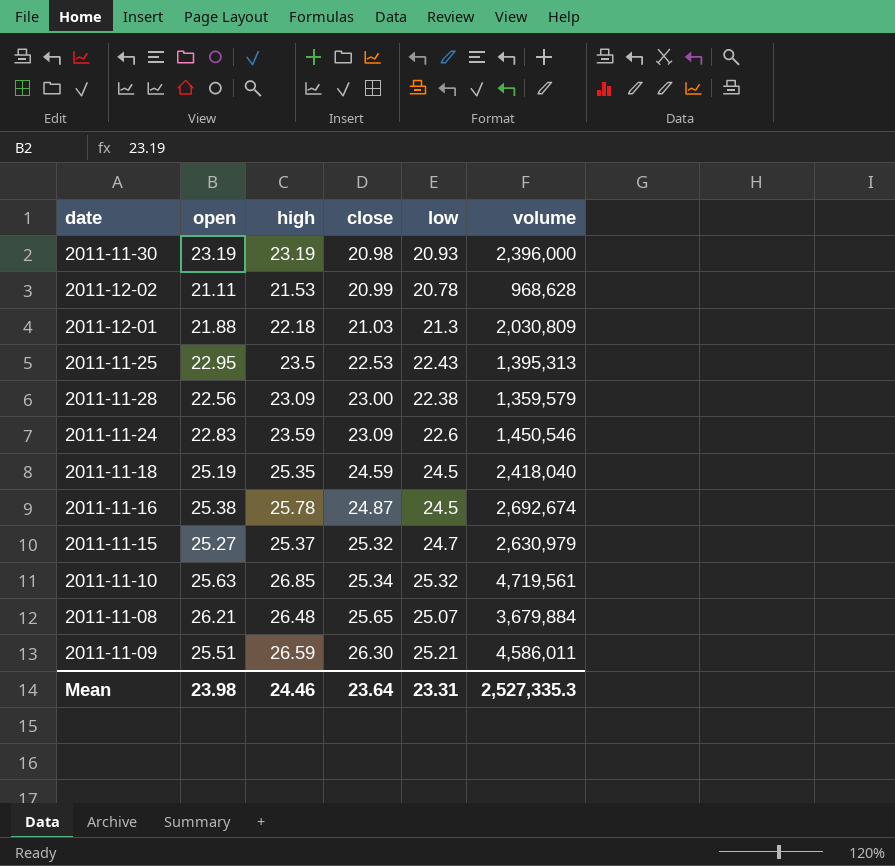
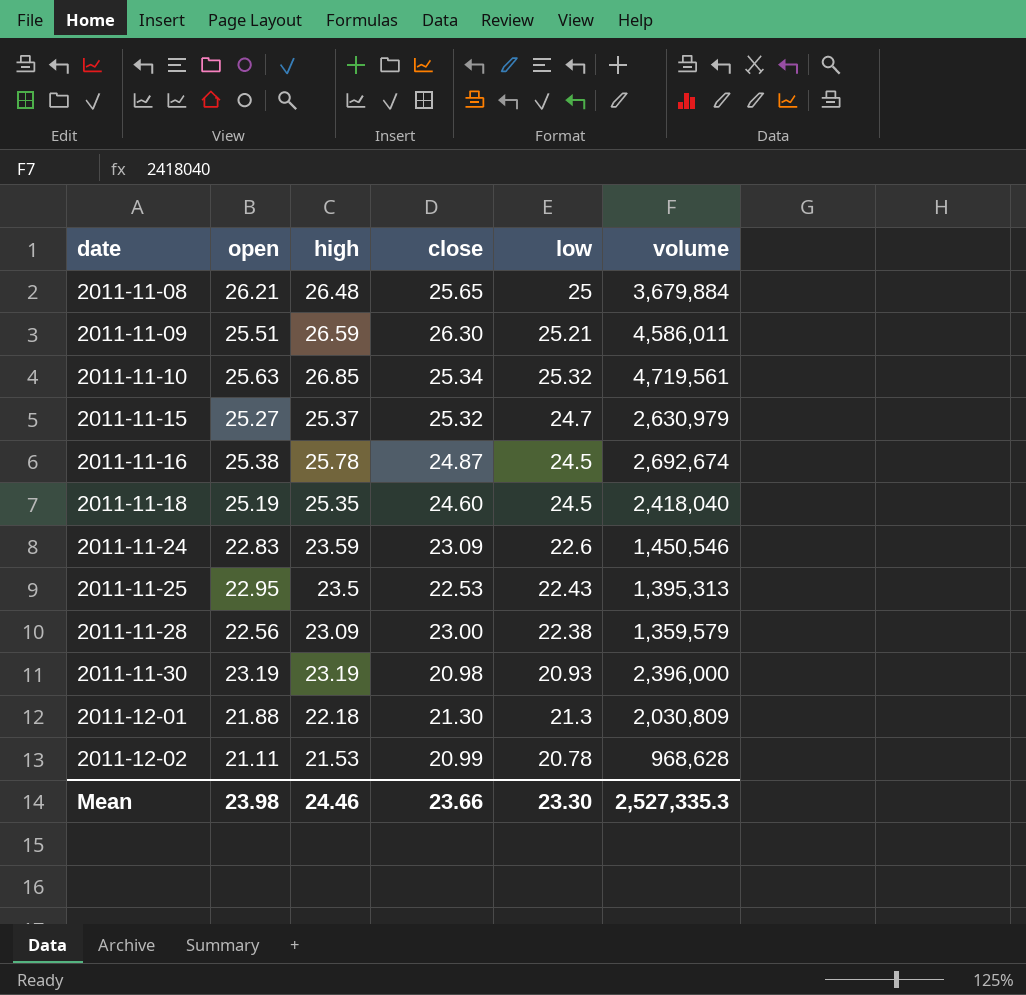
row order: close ascending -> date ascending
2011-11-08 | low: 25.07 -> 25
2011-11-18 | close: 24.59 -> 24.60
2011-12-01 | close: 21.03 -> 21.30
Mean | close: 23.64 -> 23.66
Mean | low: 23.31 -> 23.30

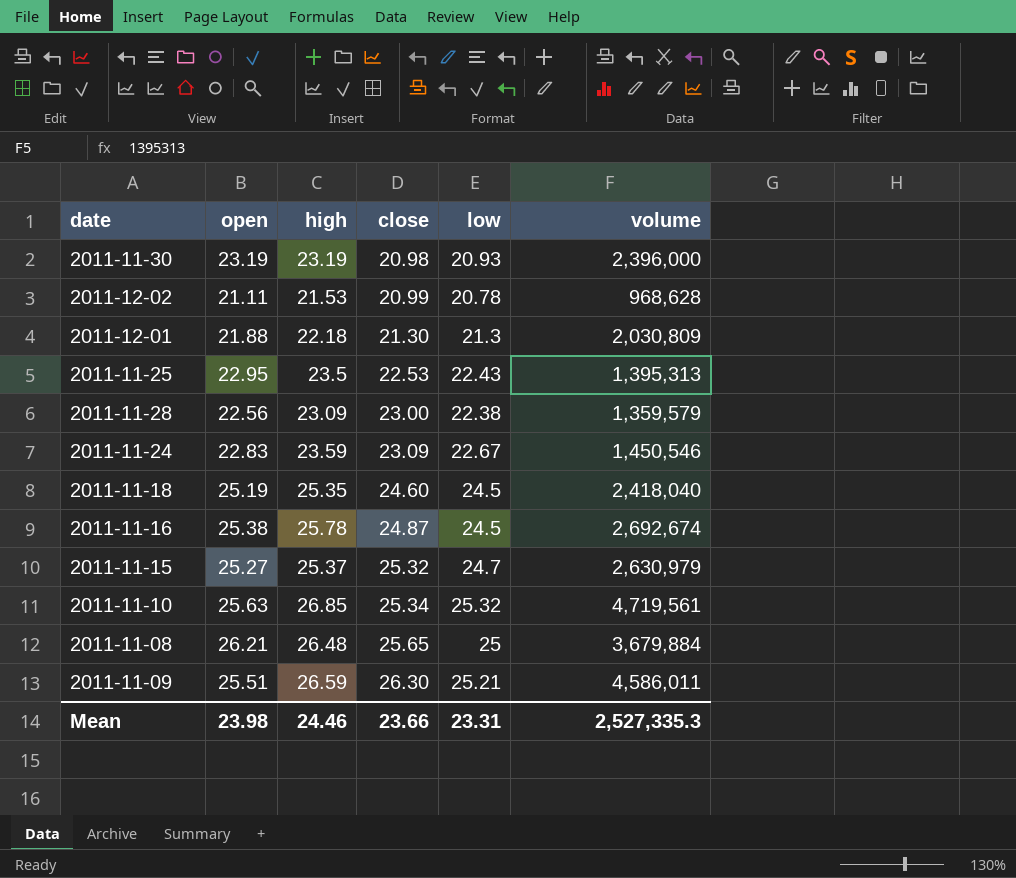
row order: date ascending -> close ascending
2011-11-24 | low: 22.6 -> 22.67
Mean | low: 23.30 -> 23.31

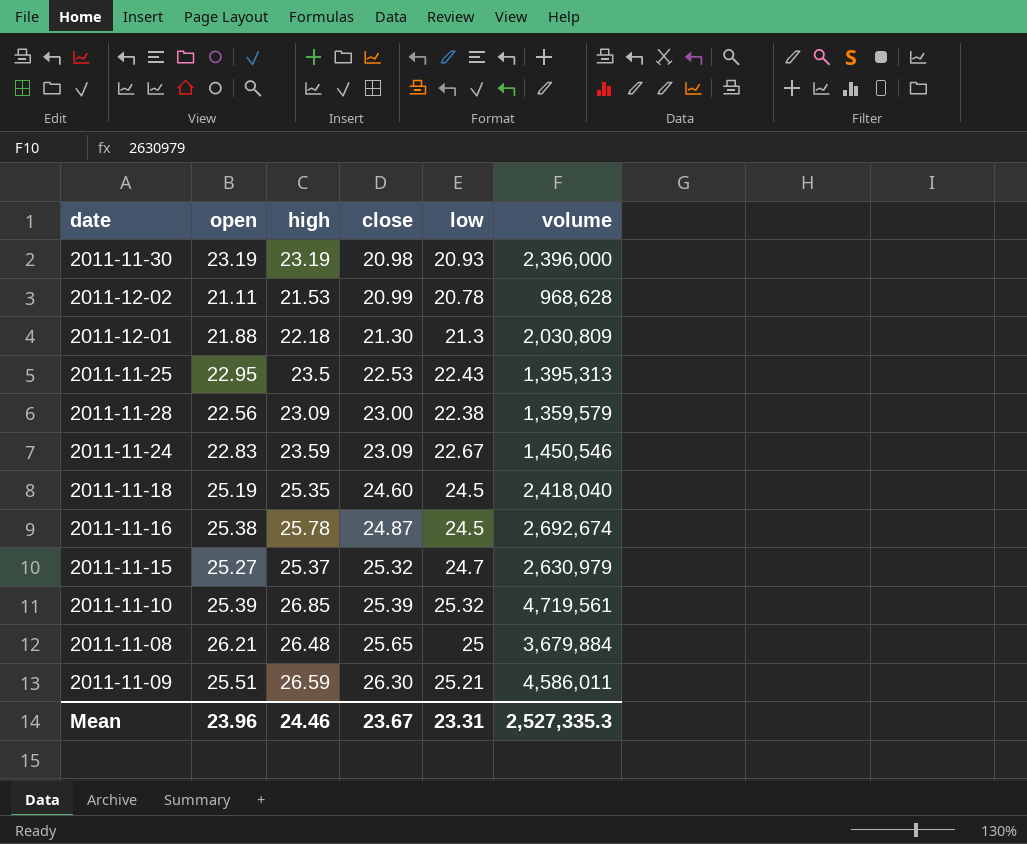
2011-11-10 | open: 25.63 -> 25.39
2011-11-10 | close: 25.34 -> 25.39
Mean | open: 23.98 -> 23.96
Mean | close: 23.66 -> 23.67

